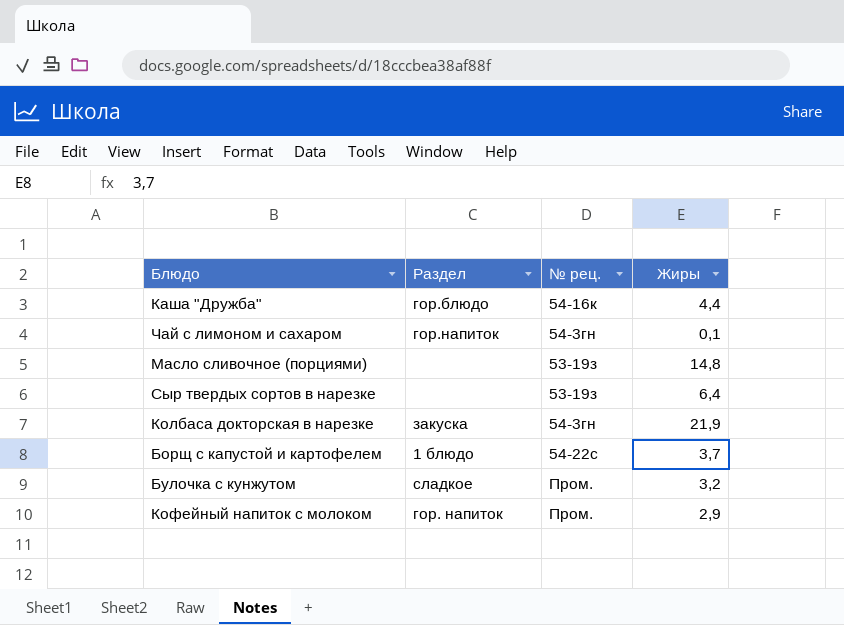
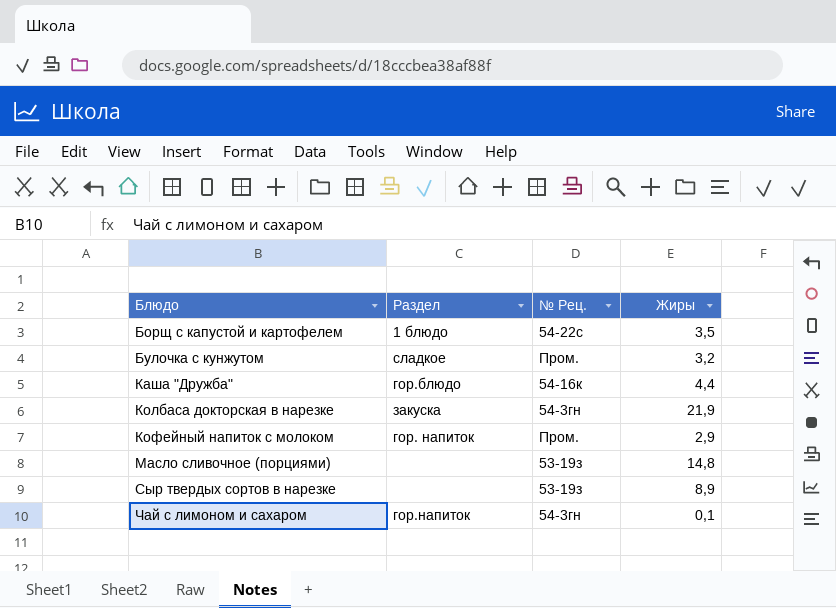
row order: none -> Блюдо ascending
column name: № рец. -> № Рец.
Борщ с капустой и картофелем | Жиры: 3,7 -> 3,5
Сыр твердых сортов в нарезке | Жиры: 6,4 -> 8,9

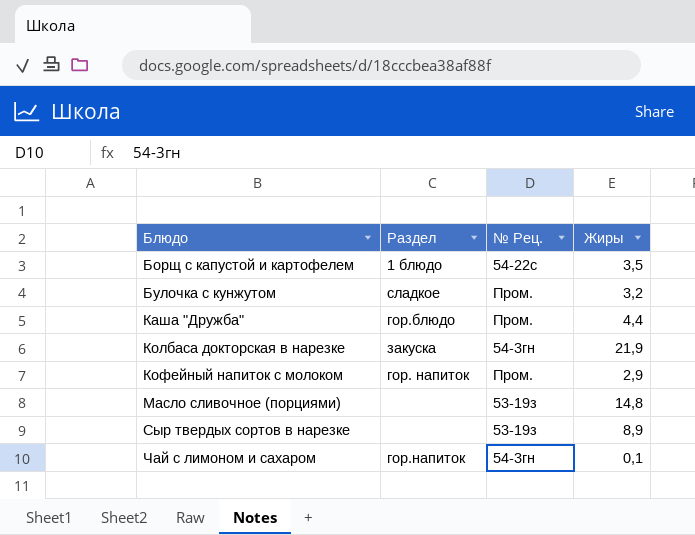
Каша "Дружба" | № Рец.: 54-16к -> Пром.

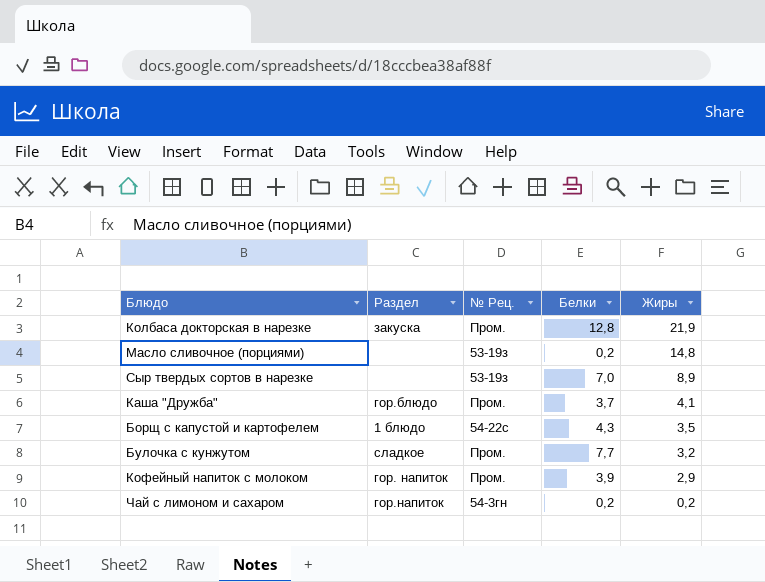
row order: Блюдо ascending -> Жиры descending
column Белки | position: none -> 4
Колбаса докторская в нарезке | № Рец.: 54-3гн -> Пром.
Каша "Дружба" | Жиры: 4,4 -> 4,1
Чай с лимоном и сахаром | Жиры: 0,1 -> 0,2

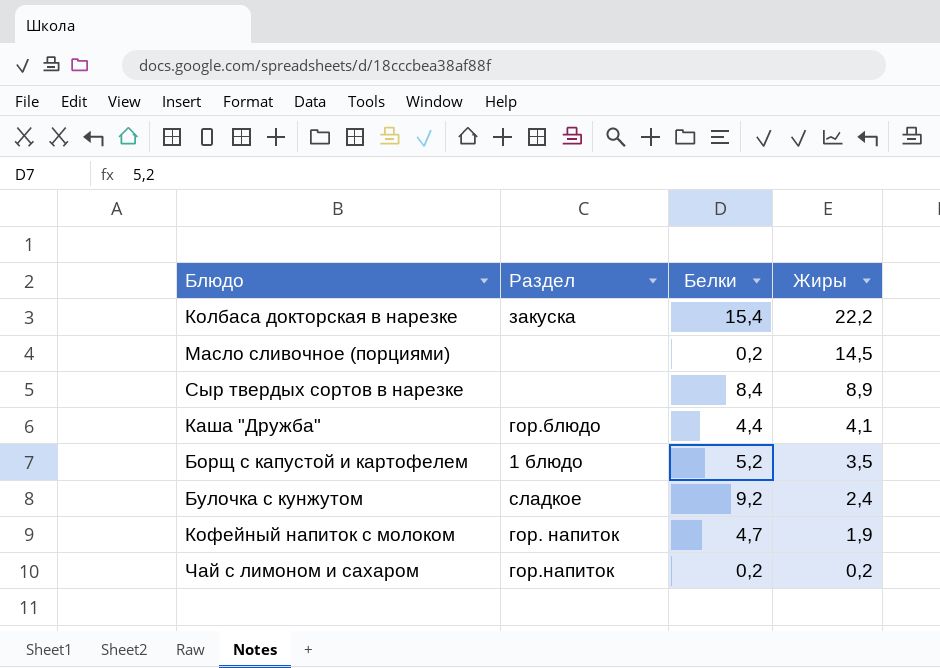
column № Рец. | position: 3 -> none
Колбаса докторская в нарезке | Белки: 12,8 -> 15,4
Колбаса докторская в нарезке | Жиры: 21,9 -> 22,2
Масло сливочное (порциями) | Жиры: 14,8 -> 14,5
Сыр твердых сортов в нарезке | Белки: 7,0 -> 8,4
Каша "Дружба" | Белки: 3,7 -> 4,4
Борщ с капустой и картофелем | Белки: 4,3 -> 5,2
Булочка с кунжутом | Белки: 7,7 -> 9,2
Булочка с кунжутом | Жиры: 3,2 -> 2,4
Кофейный напиток с молоком | Белки: 3,9 -> 4,7
Кофейный напиток с молоком | Жиры: 2,9 -> 1,9

